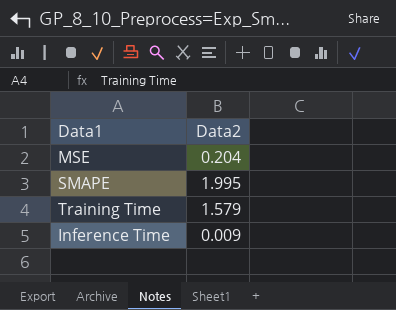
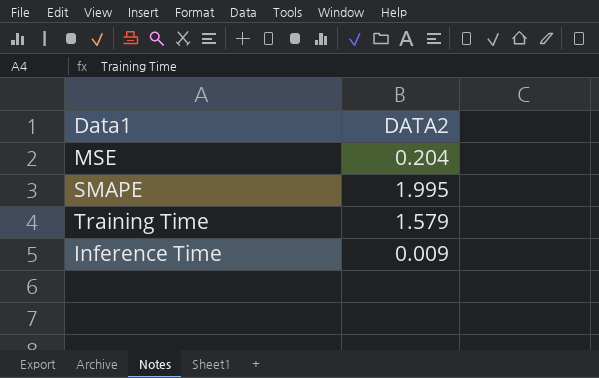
column name: Data2 -> DATA2

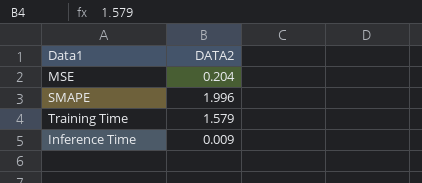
SMAPE | DATA2: 1.995 -> 1.996

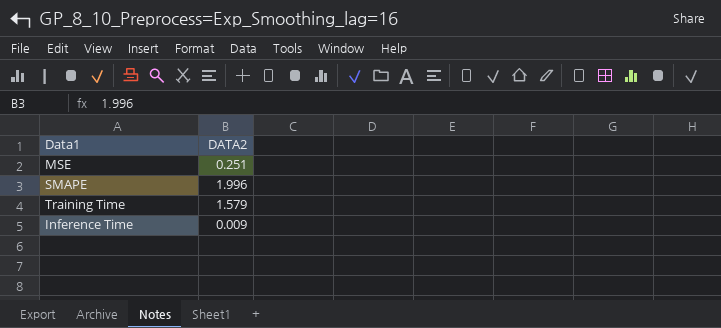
MSE | DATA2: 0.204 -> 0.251

